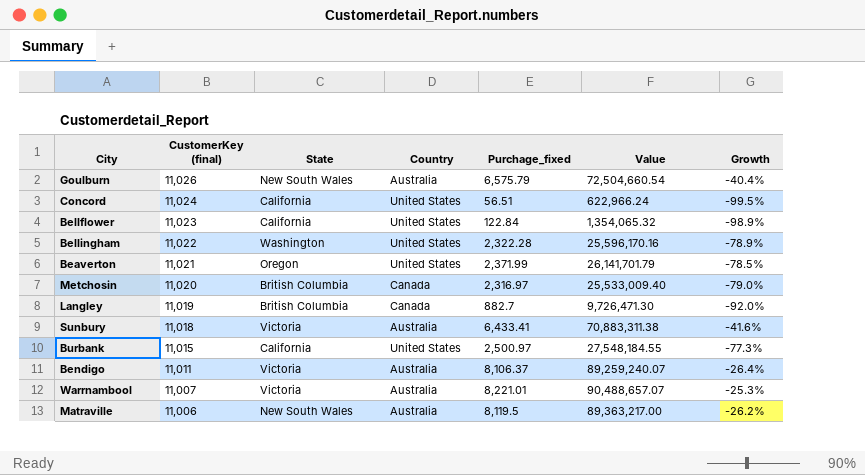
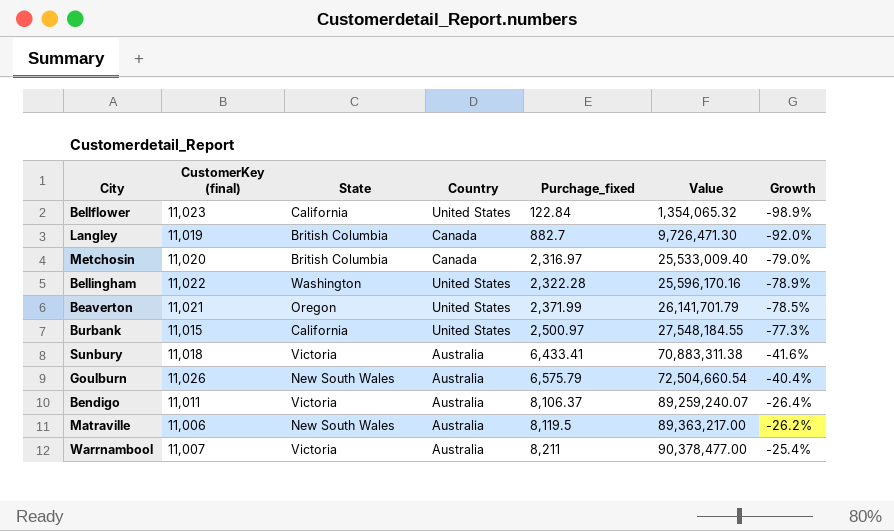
row order: CustomerKey (final) descending -> Purchage_fixed ascending
row Concord: 11,024 | California | United States | 56.51 | 622,966.24 | -99.5% -> none
Warrnambool | Purchage_fixed: 8,221.01 -> 8,211
Warrnambool | Value: 90,488,657.07 -> 90,378,477.00
Warrnambool | Growth: -25.3% -> -25.4%

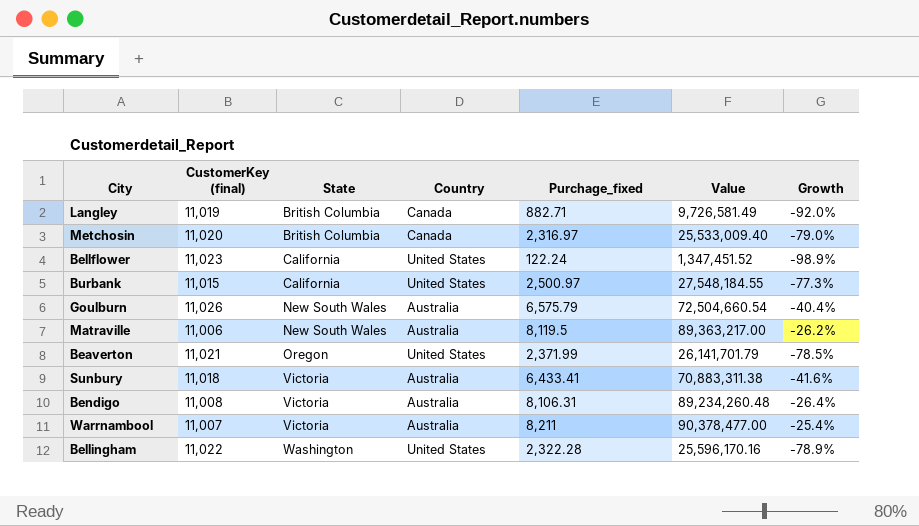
row order: Purchage_fixed ascending -> State ascending
Langley | Purchage_fixed: 882.7 -> 882.71
Langley | Value: 9,726,471.30 -> 9,726,581.49
Bellflower | Purchage_fixed: 122.84 -> 122.24
Bellflower | Value: 1,354,065.32 -> 1,347,451.52
Bendigo | CustomerKey (final): 11,011 -> 11,008
Bendigo | Purchage_fixed: 8,106.37 -> 8,106.31
Bendigo | Value: 89,259,240.07 -> 89,234,260.48

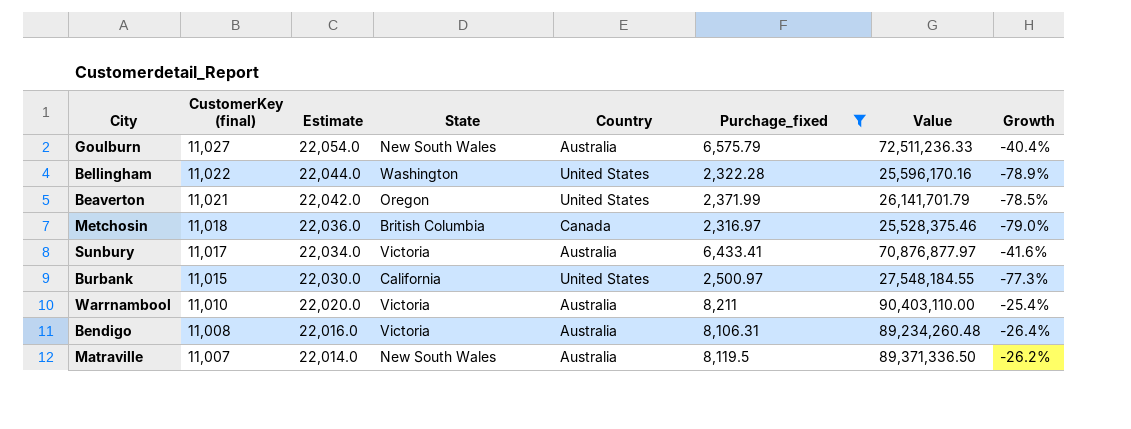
filter: none -> Purchage_fixed >= 2,316.97
row order: State ascending -> CustomerKey (final) descending
column Estimate | formula: none -> [CustomerKey (final)] * 2
Goulburn | CustomerKey (final): 11,026 -> 11,027
Goulburn | Value: 72,504,660.54 -> 72,511,236.33
Metchosin | CustomerKey (final): 11,020 -> 11,018
Metchosin | Value: 25,533,009.40 -> 25,528,375.46
Sunbury | CustomerKey (final): 11,018 -> 11,017
Sunbury | Value: 70,883,311.38 -> 70,876,877.97
Warrnambool | CustomerKey (final): 11,007 -> 11,010
Warrnambool | Value: 90,378,477.00 -> 90,403,110.00
Matraville | CustomerKey (final): 11,006 -> 11,007
Matraville | Value: 89,363,217.00 -> 89,371,336.50

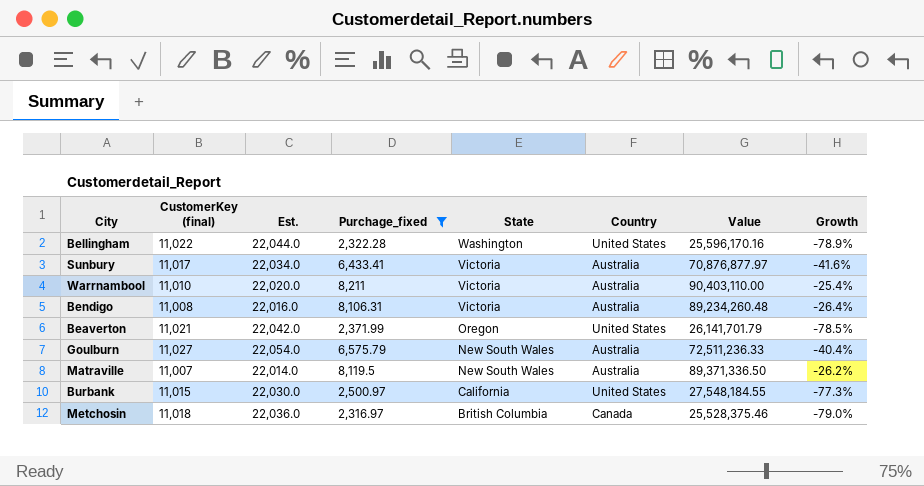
row order: CustomerKey (final) descending -> State descending
column name: Estimate -> Est.
column Purchage_fixed | position: 6 -> 4

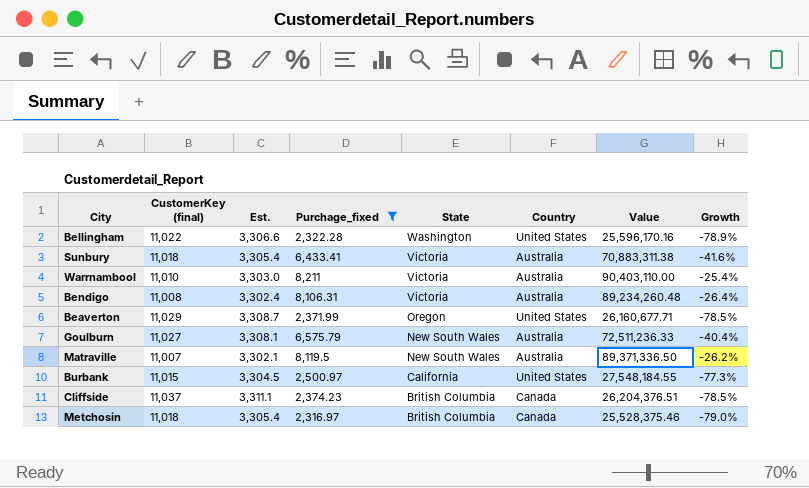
column Est. | formula: [CustomerKey (final)] * 2 -> [CustomerKey (final)] * 0.3
Sunbury | CustomerKey (final): 11,017 -> 11,018
Sunbury | Value: 70,876,877.97 -> 70,883,311.38
Beaverton | CustomerKey (final): 11,021 -> 11,029
Beaverton | Value: 26,141,701.79 -> 26,160,677.71
row Cliffside: none -> 11,037 | 3,311.1 | 2,374.23 | British Columbia | Canada | 26,204,376.51 | -78.5%

